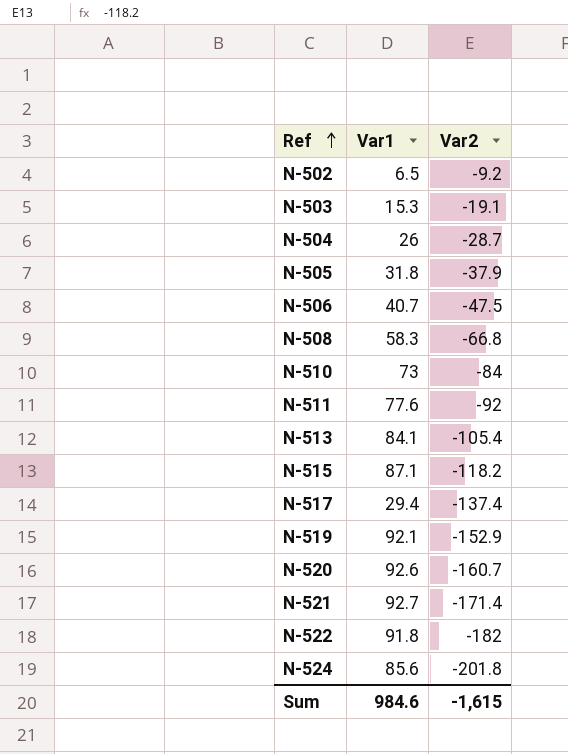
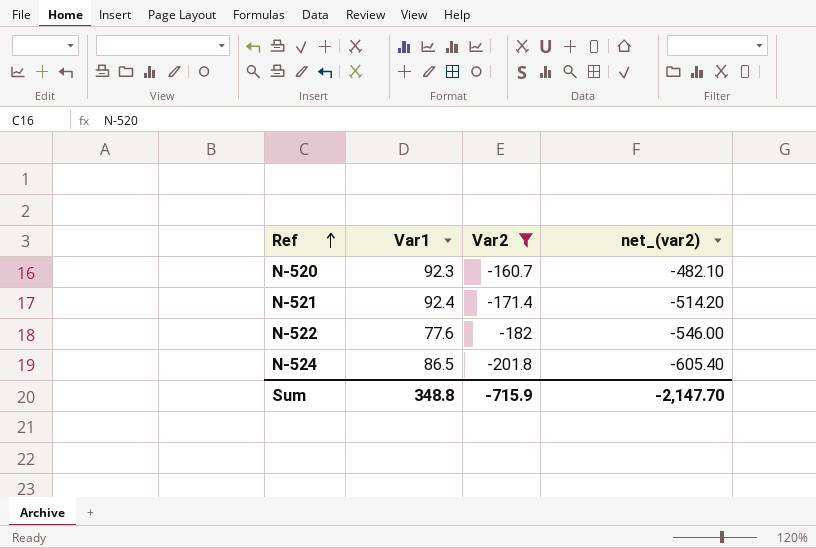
filter: none -> Var2 <= -160.7
column net_(var2) | formula: none -> [Var2] * 3
N-520 | Var1: 92.6 -> 92.3
N-521 | Var1: 92.7 -> 92.4
N-522 | Var1: 91.8 -> 77.6
N-524 | Var1: 85.6 -> 86.5
Sum | Var1: 984.6 -> 348.8
Sum | Var2: -1,615 -> -715.9

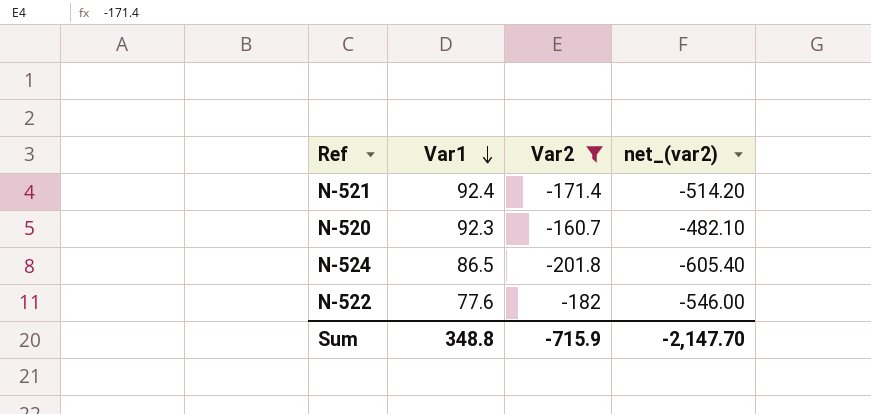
row order: Ref ascending -> Var1 descending

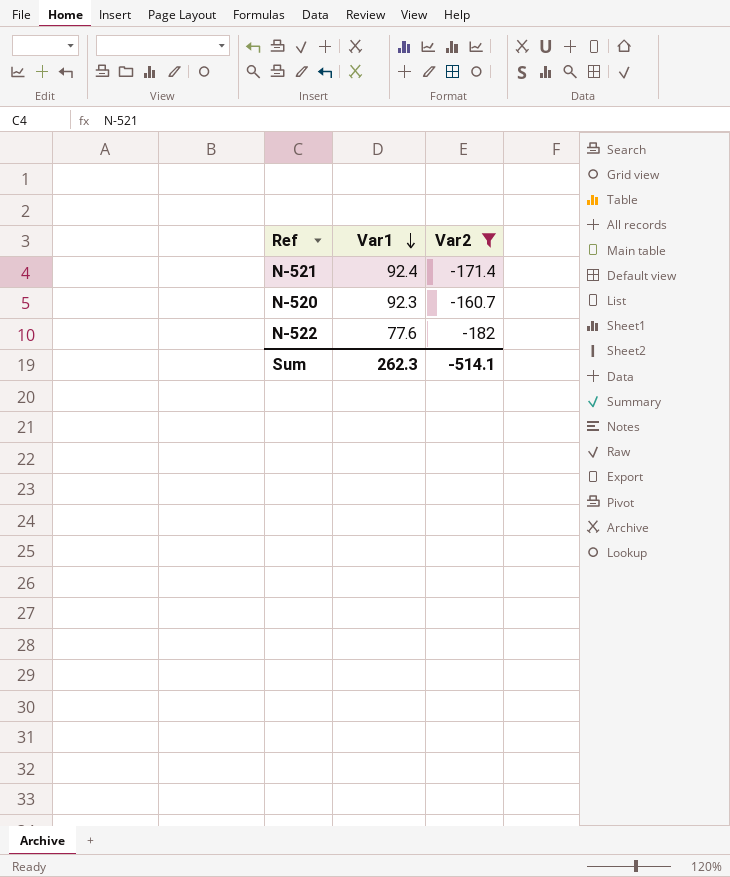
column net_(var2) | formula: [Var2] * 3 -> none
row N-524: 86.5 | -201.8 | -605.40 -> none
Sum | Var1: 348.8 -> 262.3
Sum | Var2: -715.9 -> -514.1

